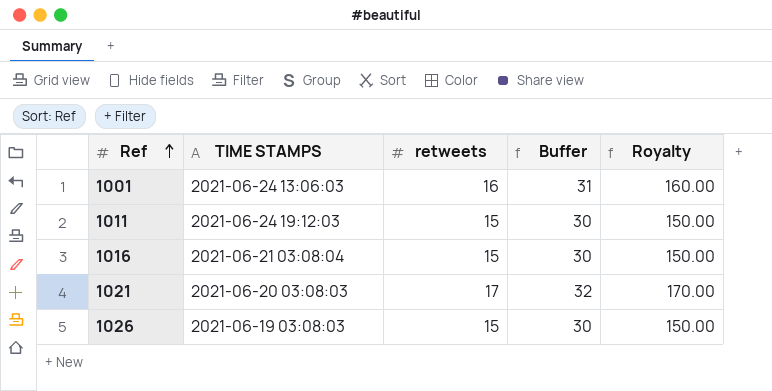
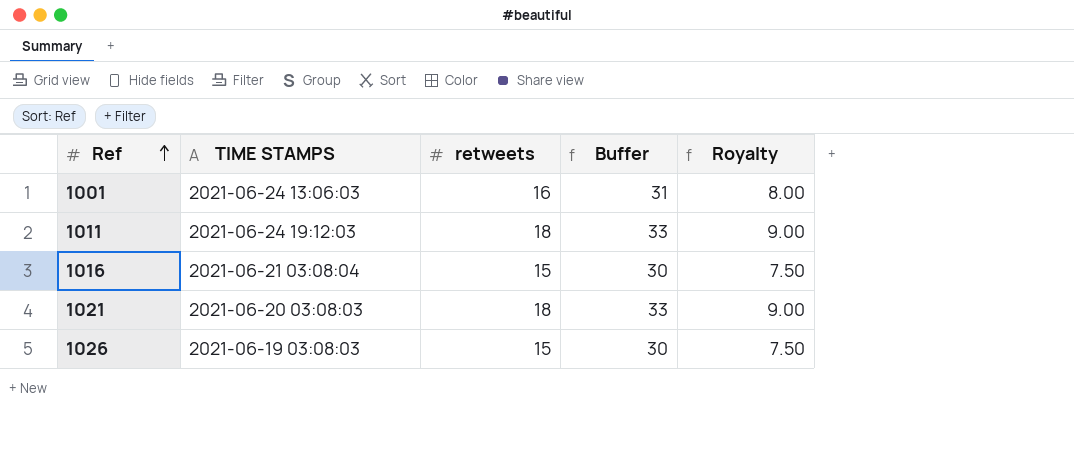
column Royalty | formula: [retweets] * 10 -> [retweets] * 0.5
1011 | retweets: 15 -> 18
1011 | Buffer: 30 -> 33
1021 | retweets: 17 -> 18
1021 | Buffer: 32 -> 33

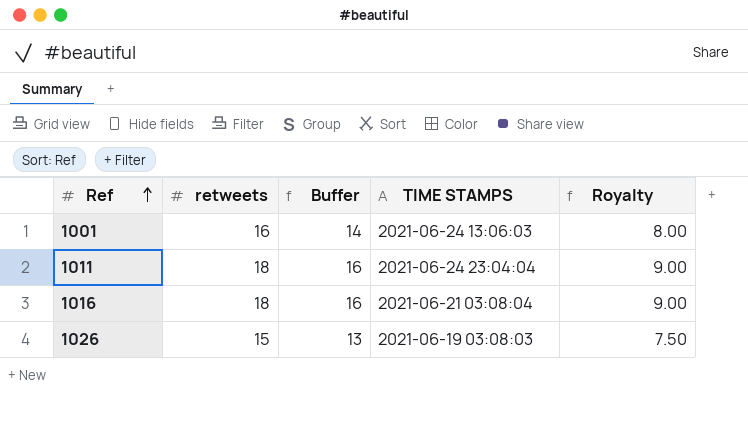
column Buffer | formula: [retweets] + 15 -> [retweets] - 2
column TIME STAMPS | position: 2 -> 4
row 1021: 2021-06-20 03:08:03 | 18 | 33 | 9.00 -> none
1011 | TIME STAMPS: 2021-06-24 19:12:03 -> 2021-06-24 23:04:04
1016 | retweets: 15 -> 18
1016 | Royalty: 7.50 -> 9.00

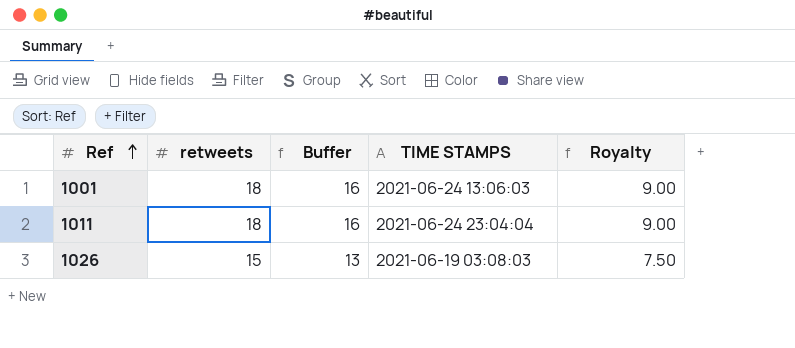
row 1016: 18 | 16 | 2021-06-21 03:08:04 | 9.00 -> none
1001 | retweets: 16 -> 18
1001 | Buffer: 14 -> 16
1001 | Royalty: 8.00 -> 9.00

